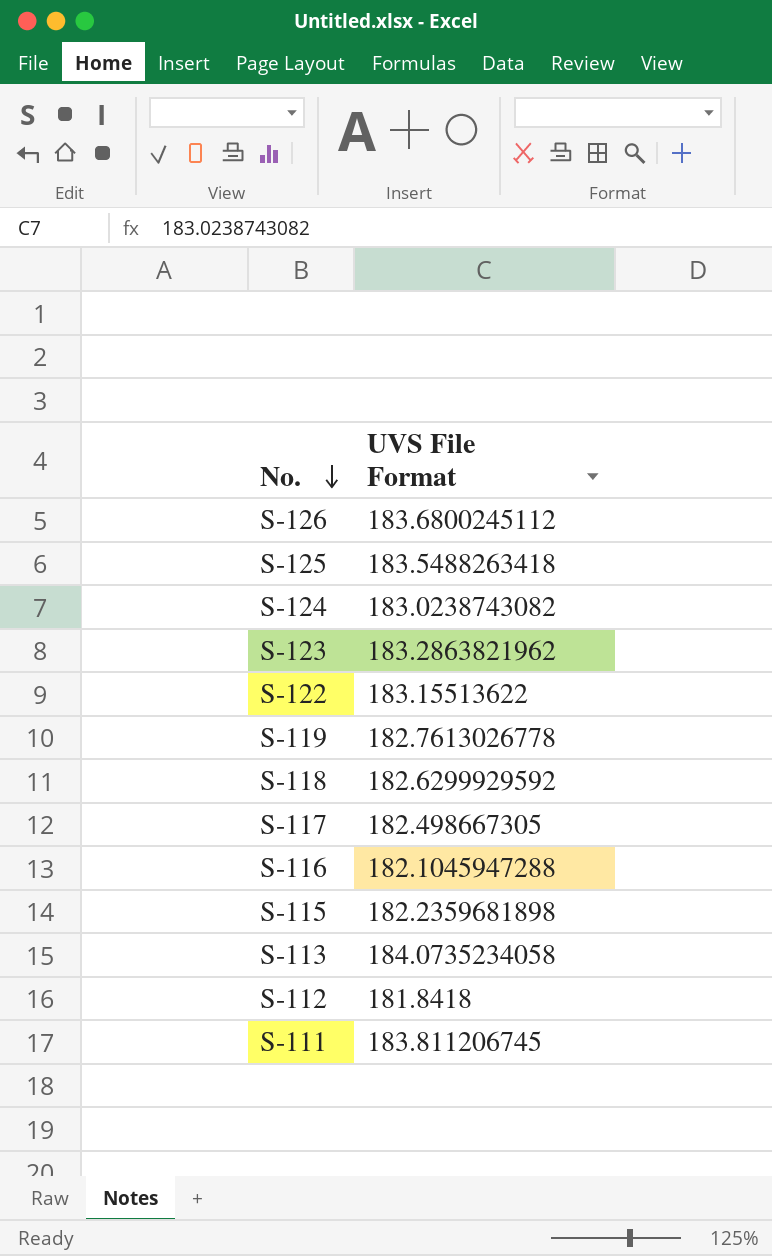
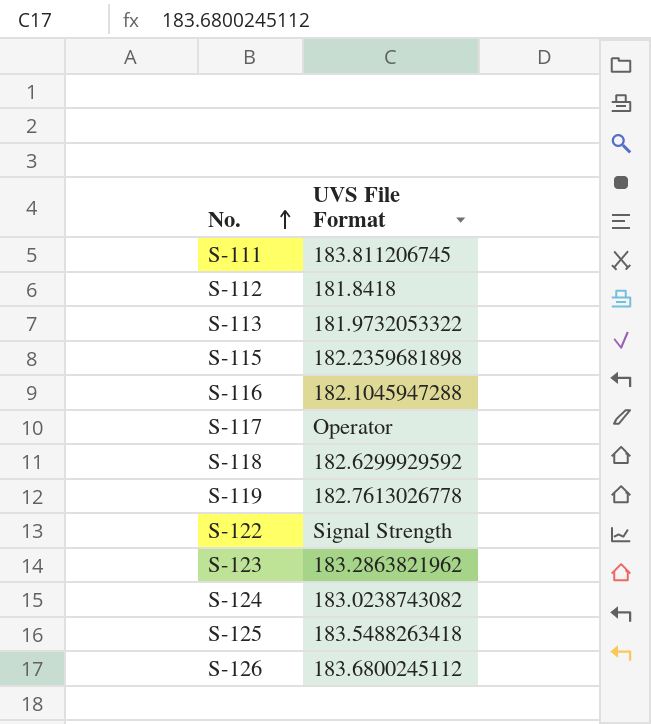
row order: No. descending -> No. ascending
S-113 | UVS File Format: 184.0735234058 -> 181.9732053322
S-117 | UVS File Format: 182.498667305 -> Operator
S-122 | UVS File Format: 183.15513622 -> Signal Strength

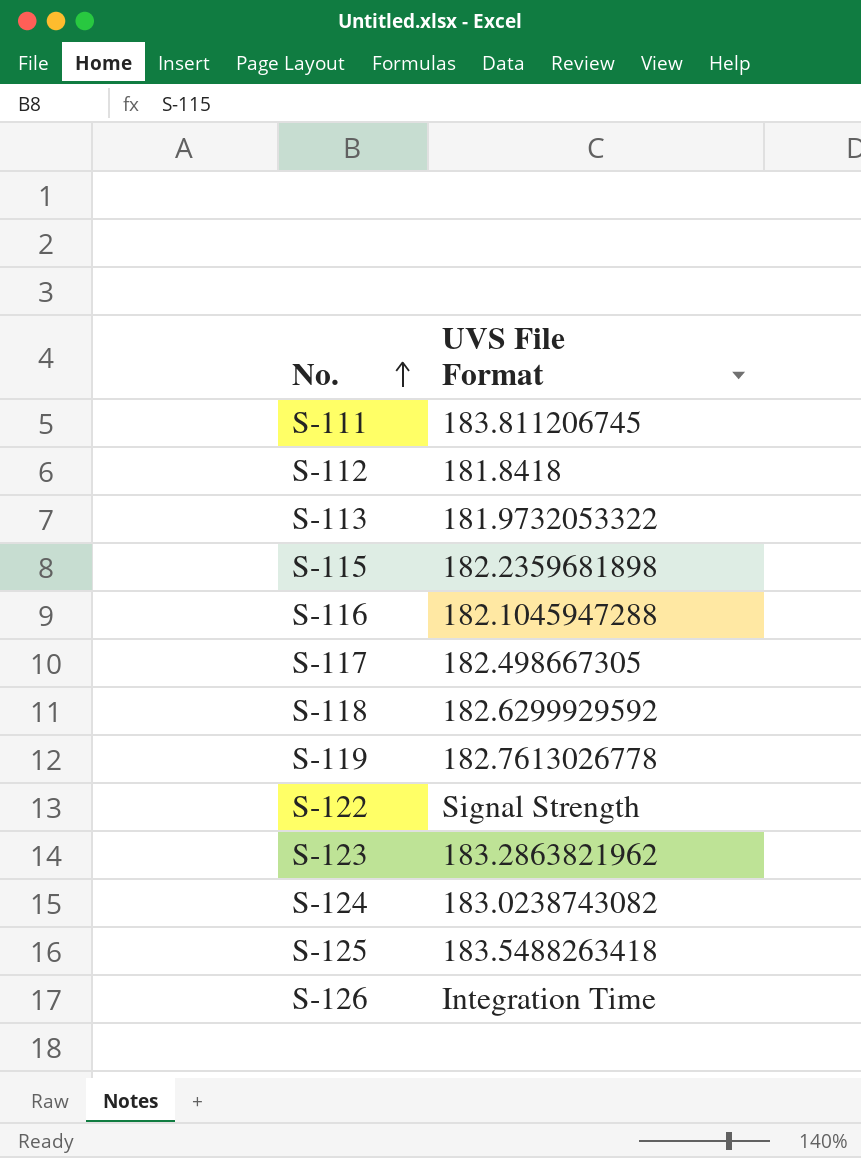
S-117 | UVS File Format: Operator -> 182.498667305
S-126 | UVS File Format: 183.6800245112 -> Integration Time

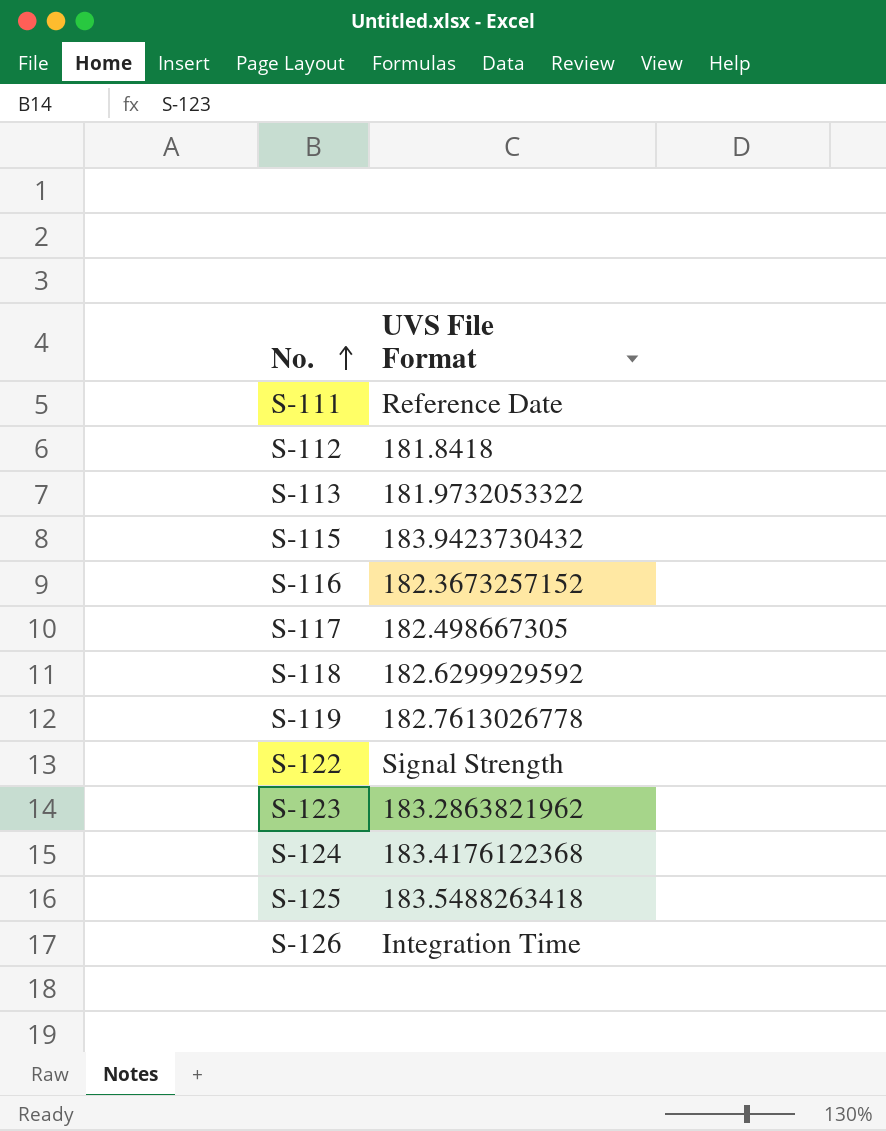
S-111 | UVS File Format: 183.811206745 -> Reference Date
S-115 | UVS File Format: 182.2359681898 -> 183.9423730432
S-116 | UVS File Format: 182.1045947288 -> 182.3673257152
S-124 | UVS File Format: 183.0238743082 -> 183.4176122368

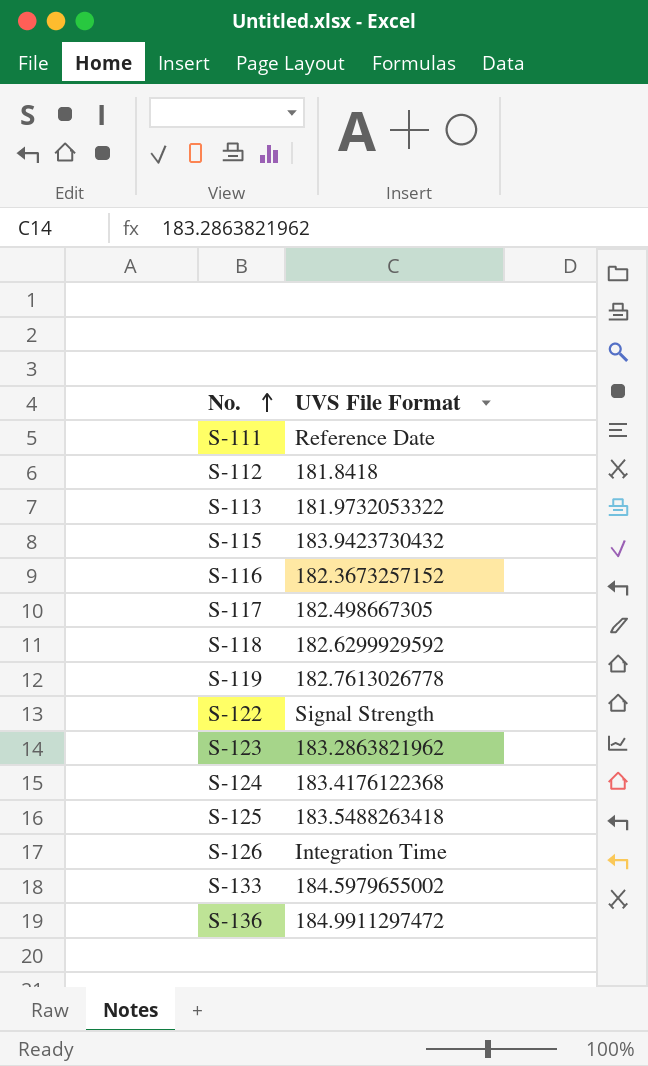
row S-133: none -> 184.5979655002
row S-136: none -> 184.9911297472

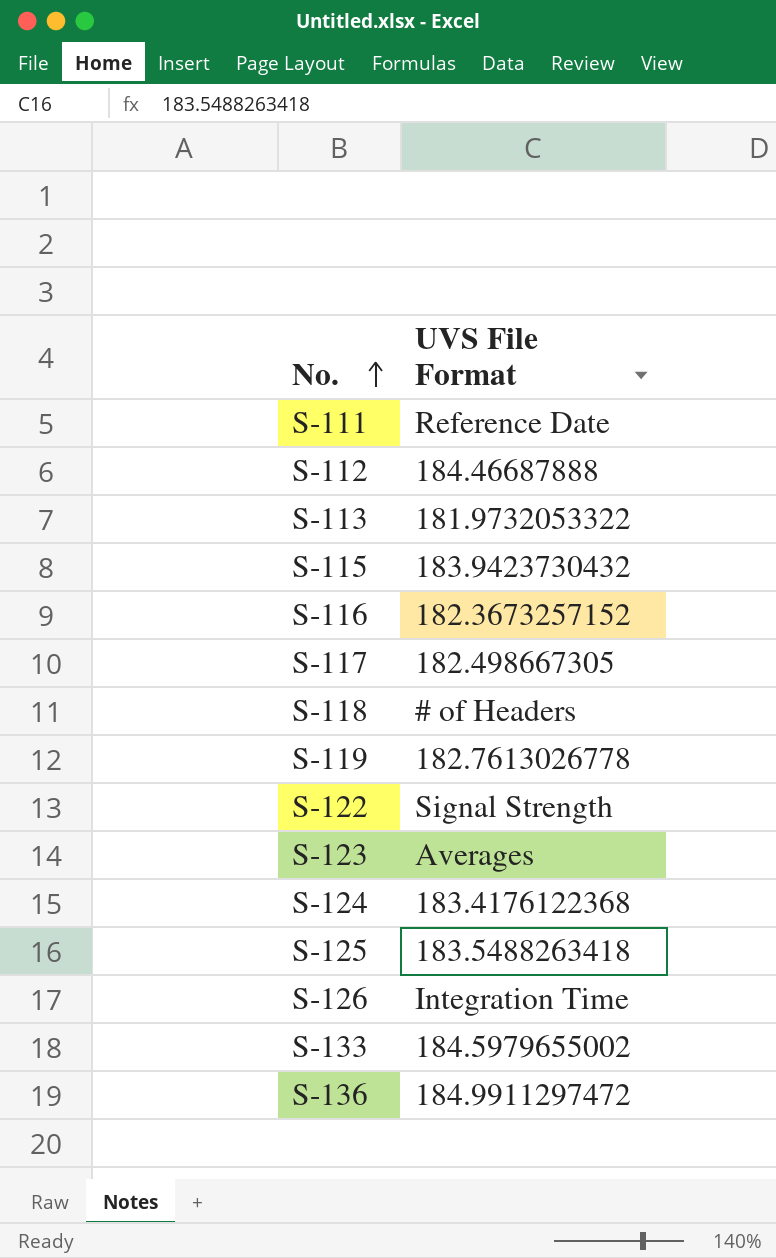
S-112 | UVS File Format: 181.8418 -> 184.46687888
S-118 | UVS File Format: 182.6299929592 -> # of Headers
S-123 | UVS File Format: 183.2863821962 -> Averages

